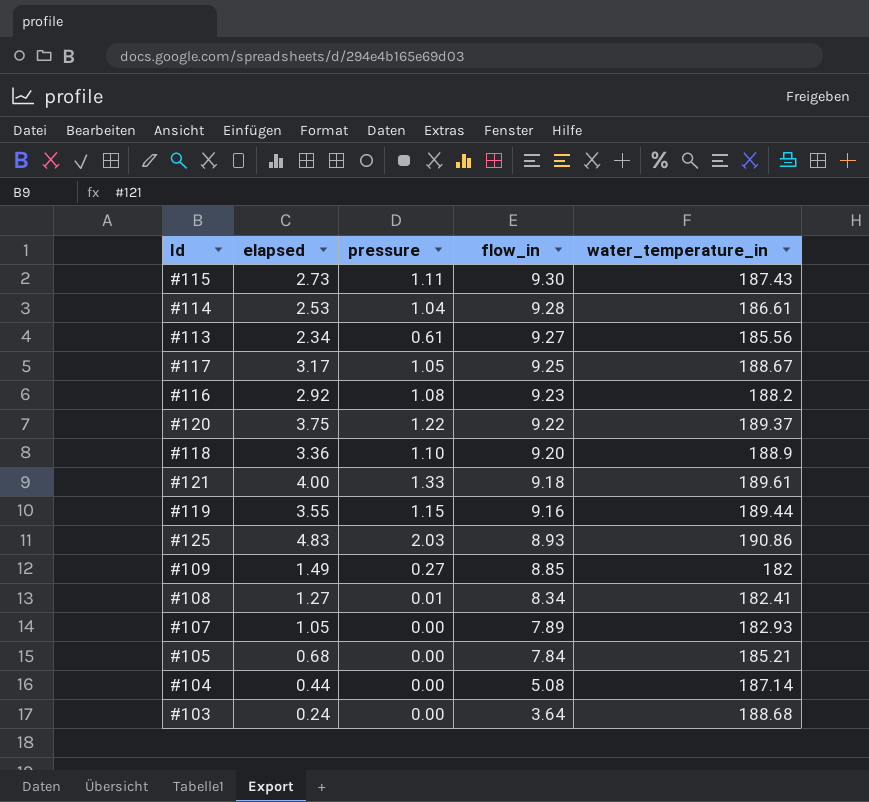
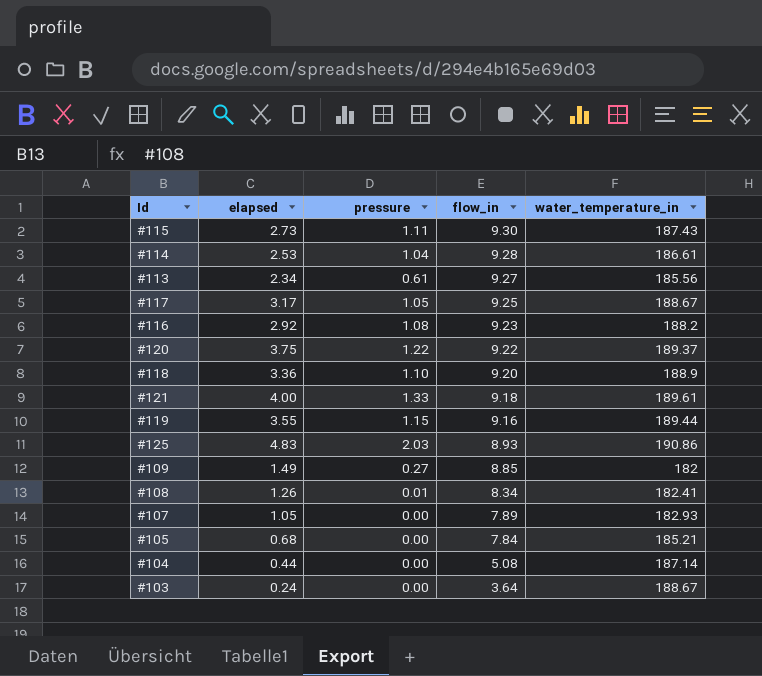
#108 | elapsed: 1.27 -> 1.26
#103 | water_temperature_in: 188.68 -> 188.67

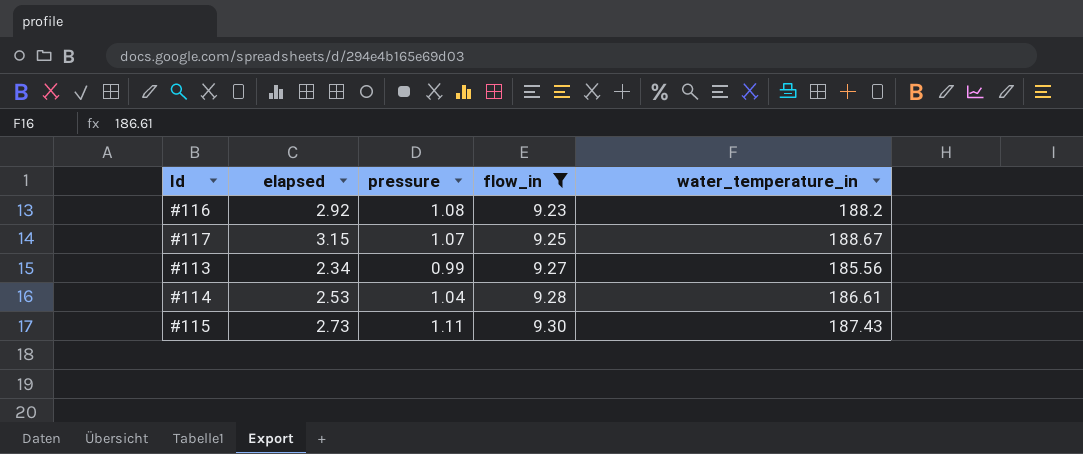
filter: none -> flow_in >= 9.23
row order: flow_in descending -> flow_in ascending
#117 | elapsed: 3.17 -> 3.15
#117 | pressure: 1.05 -> 1.07
#113 | pressure: 0.61 -> 0.99

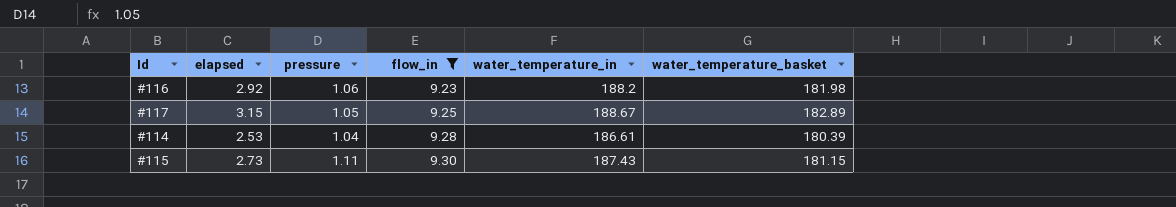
column water_temperature_basket | position: none -> 6
row #113: 2.34 | 0.99 | 9.27 | 185.56 -> none
#116 | pressure: 1.08 -> 1.06
#117 | pressure: 1.07 -> 1.05

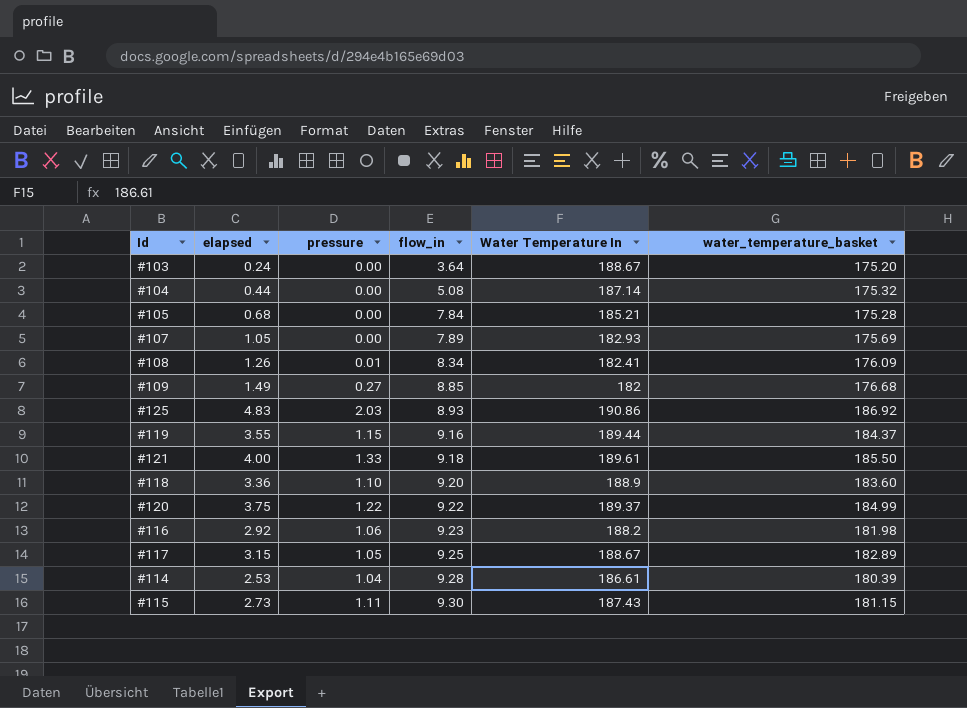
filter: flow_in >= 9.23 -> none
column name: water_temperature_in -> Water Temperature In

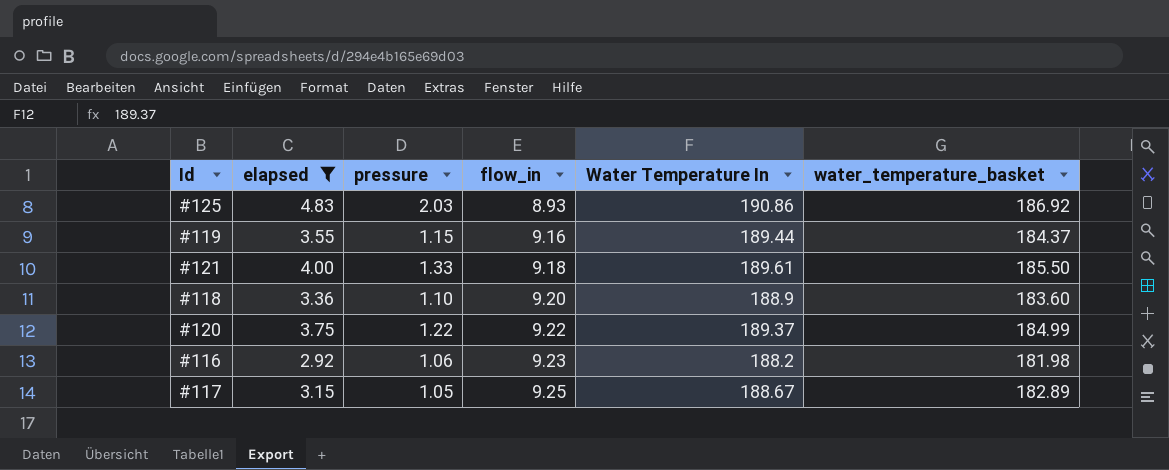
filter: none -> elapsed >= 2.92

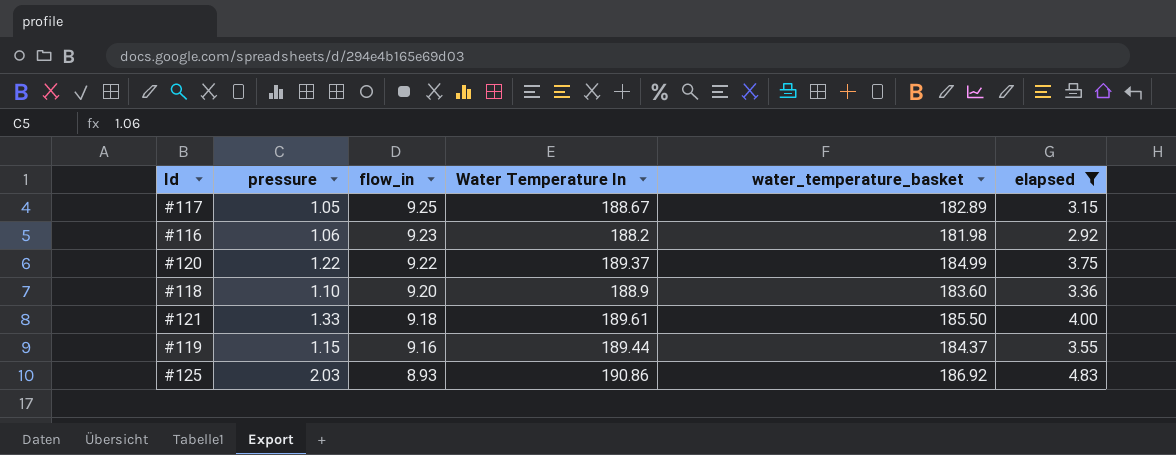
row order: flow_in ascending -> flow_in descending
column elapsed | position: 2 -> 6

